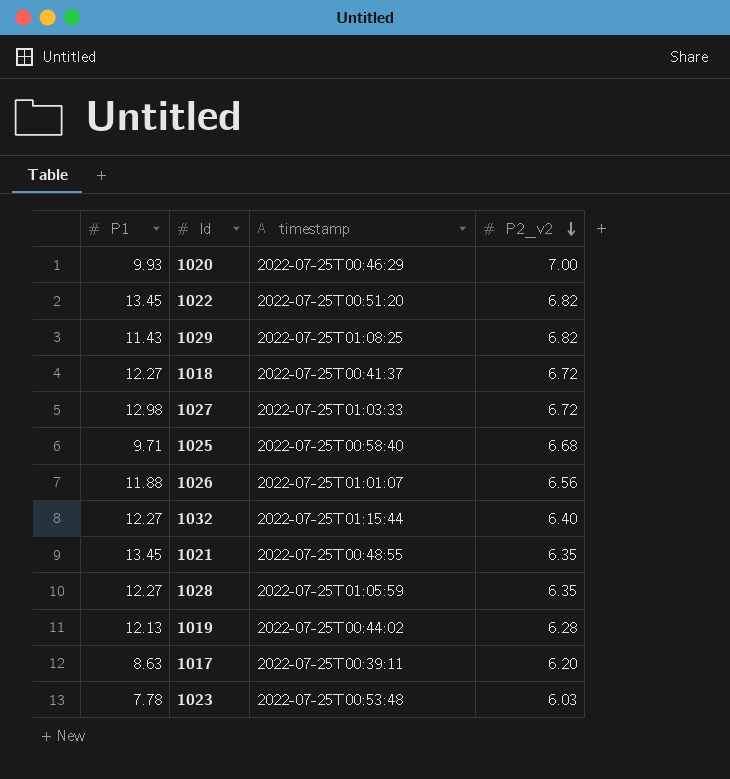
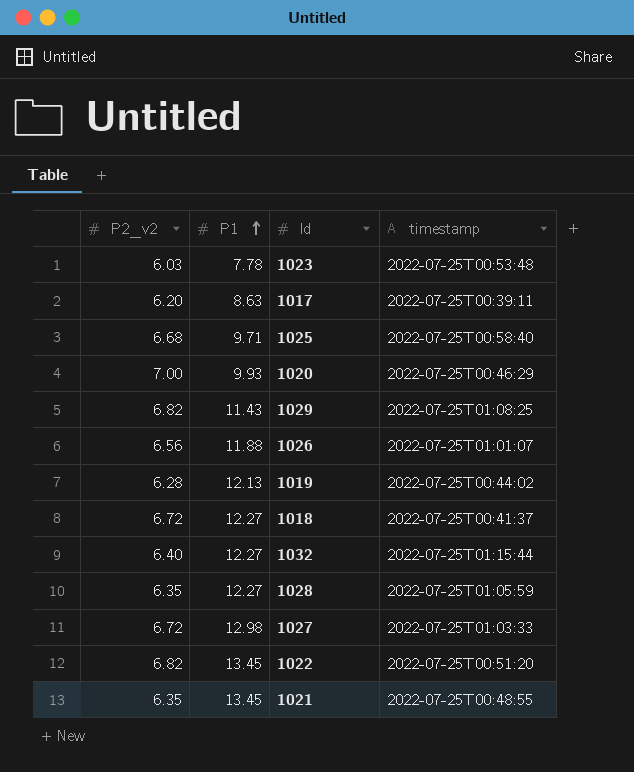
row order: P2_v2 descending -> P1 ascending
column P2_v2 | position: 4 -> 1

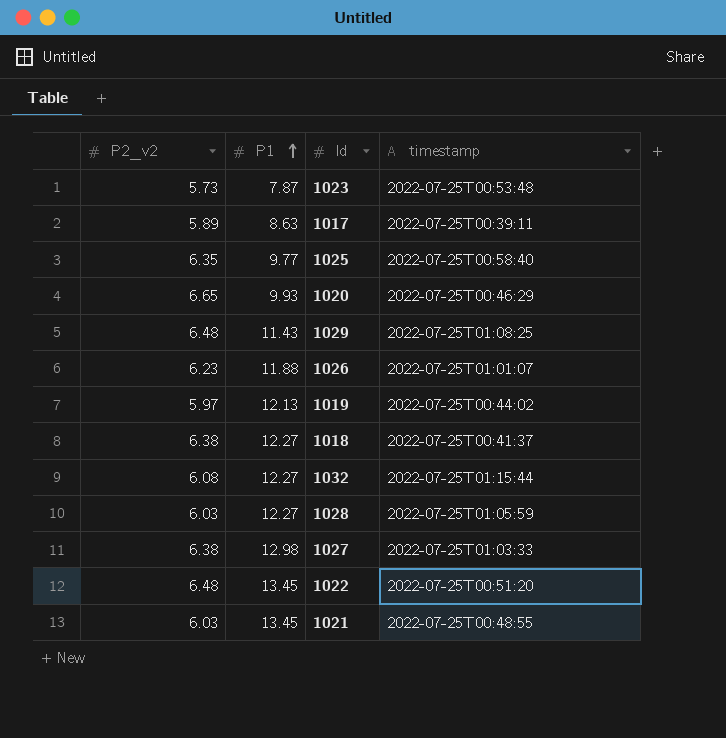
1023 | P2_v2: 6.03 -> 5.73
1023 | P1: 7.78 -> 7.87
1017 | P2_v2: 6.20 -> 5.89
1025 | P2_v2: 6.68 -> 6.35
1025 | P1: 9.71 -> 9.77
1020 | P2_v2: 7.00 -> 6.65
1029 | P2_v2: 6.82 -> 6.48
1026 | P2_v2: 6.56 -> 6.23
1019 | P2_v2: 6.28 -> 5.97
1018 | P2_v2: 6.72 -> 6.38
1032 | P2_v2: 6.40 -> 6.08
1028 | P2_v2: 6.35 -> 6.03
1027 | P2_v2: 6.72 -> 6.38
1022 | P2_v2: 6.82 -> 6.48
1021 | P2_v2: 6.35 -> 6.03

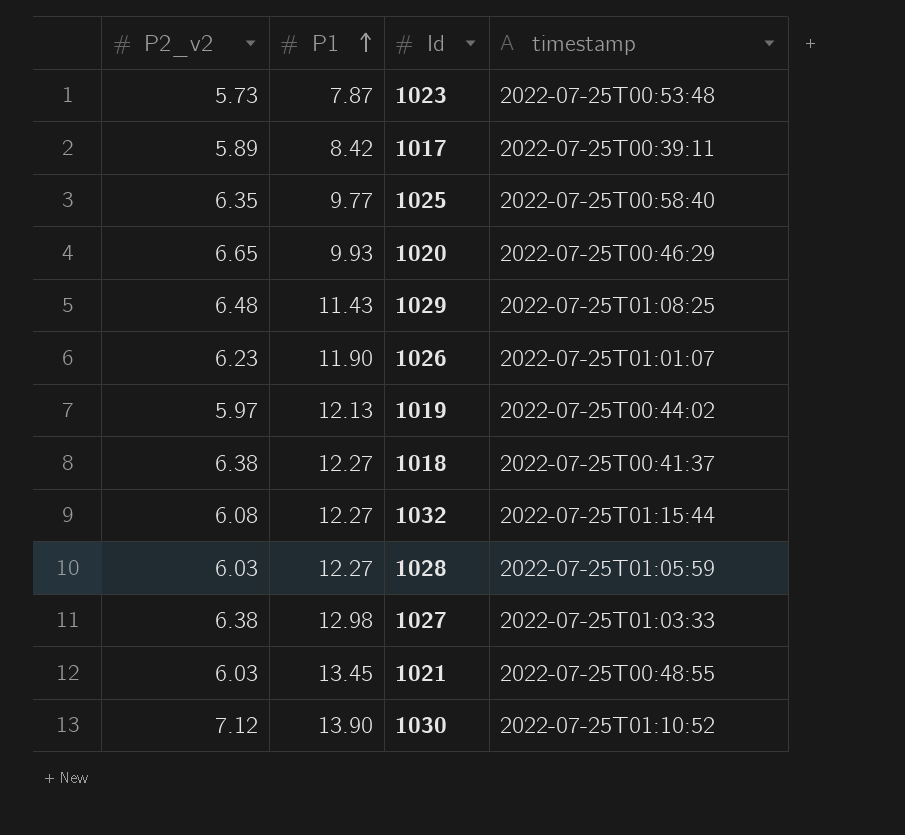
row 1022: 6.48 | 13.45 | 2022-07-25T00:51:20 -> none
1017 | P1: 8.63 -> 8.42
1026 | P1: 11.88 -> 11.90
row 1030: none -> 7.12 | 13.90 | 2022-07-25T01:10:52

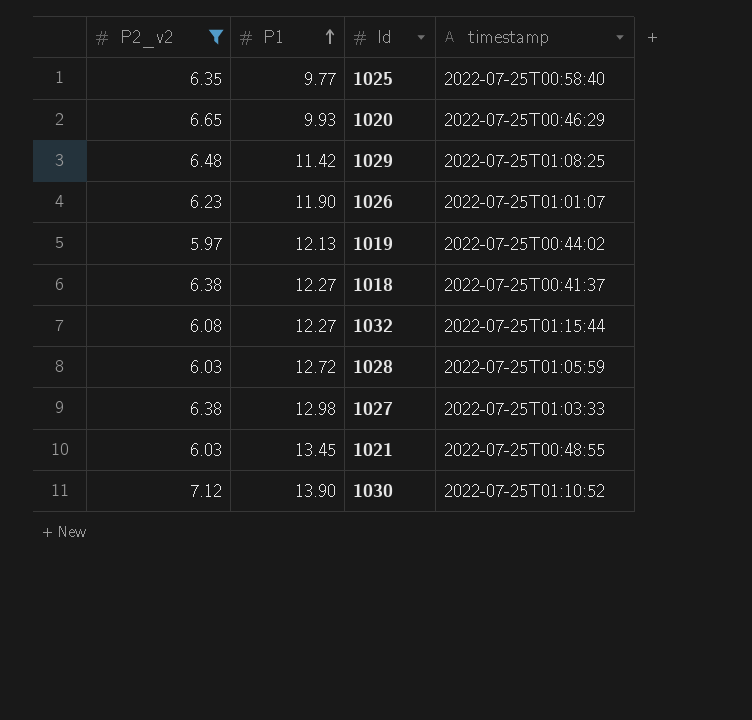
filter: none -> P2_v2 >= 5.97
1029 | P1: 11.43 -> 11.42
1028 | P1: 12.27 -> 12.72

